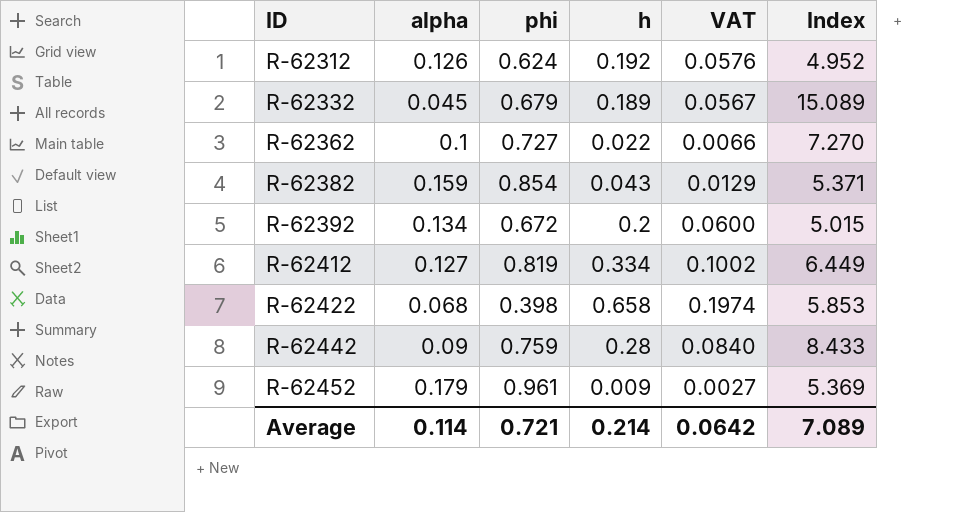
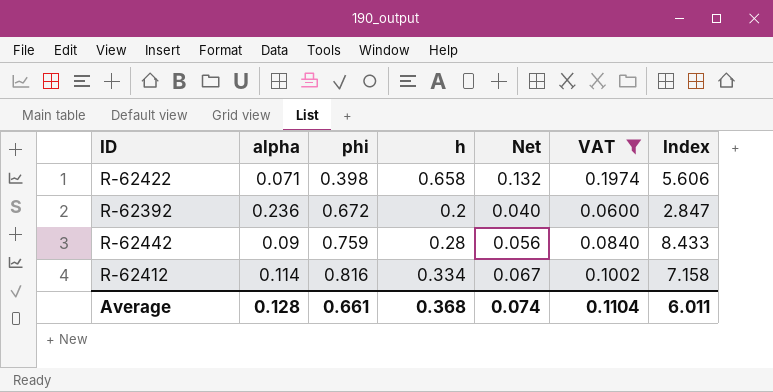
filter: none -> VAT >= 0.0600
row order: ID ascending -> phi ascending
column Net | formula: none -> [h] * 0.2
R-62422 | alpha: 0.068 -> 0.071
R-62422 | Index: 5.853 -> 5.606
R-62392 | alpha: 0.134 -> 0.236
R-62392 | Index: 5.015 -> 2.847
R-62412 | alpha: 0.127 -> 0.114
R-62412 | phi: 0.819 -> 0.816
R-62412 | Index: 6.449 -> 7.158
Average | alpha: 0.114 -> 0.128
Average | phi: 0.721 -> 0.661
Average | h: 0.214 -> 0.368
Average | VAT: 0.0642 -> 0.1104
Average | Index: 7.089 -> 6.011

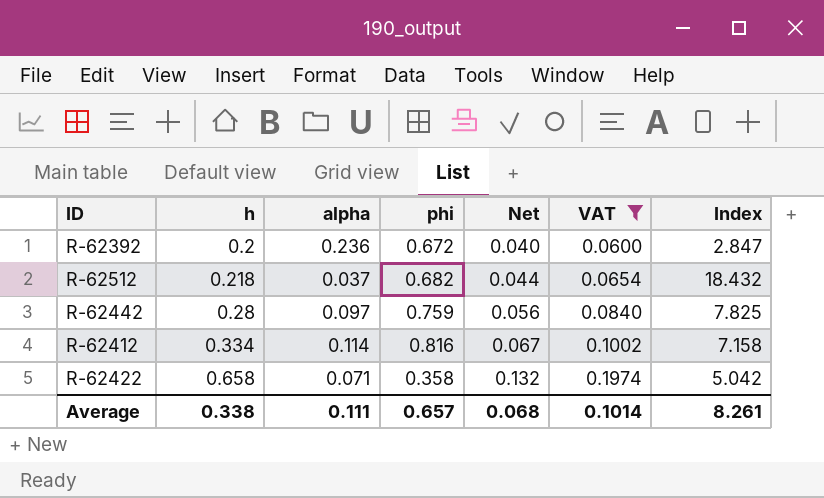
row order: phi ascending -> h ascending
column h | position: 4 -> 2
row R-62512: none -> 0.218 | 0.037 | 0.682 | 0.044 | 0.0654 | 18.432
R-62442 | alpha: 0.09 -> 0.097
R-62442 | Index: 8.433 -> 7.825
R-62422 | phi: 0.398 -> 0.358
R-62422 | Index: 5.606 -> 5.042
Average | h: 0.368 -> 0.338
Average | alpha: 0.128 -> 0.111
Average | phi: 0.661 -> 0.657
Average | Net: 0.074 -> 0.068
Average | VAT: 0.1104 -> 0.1014
Average | Index: 6.011 -> 8.261

